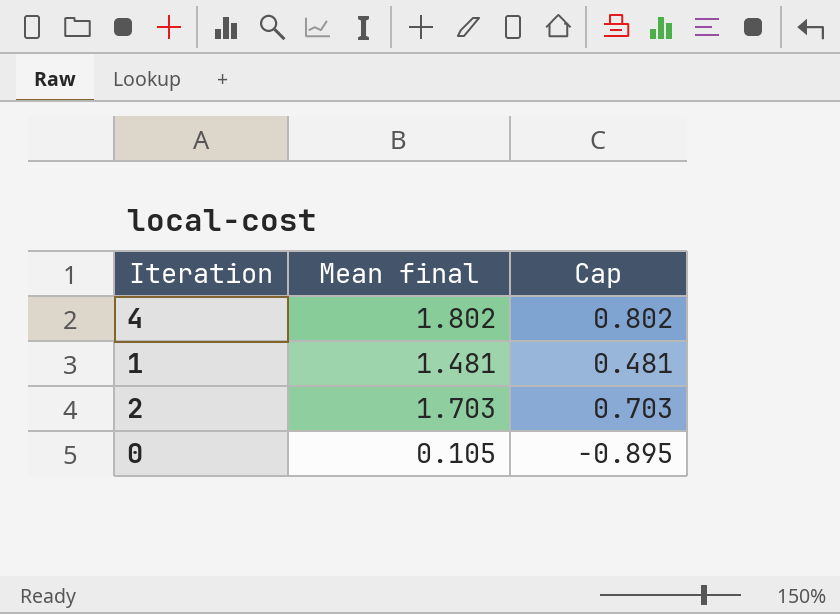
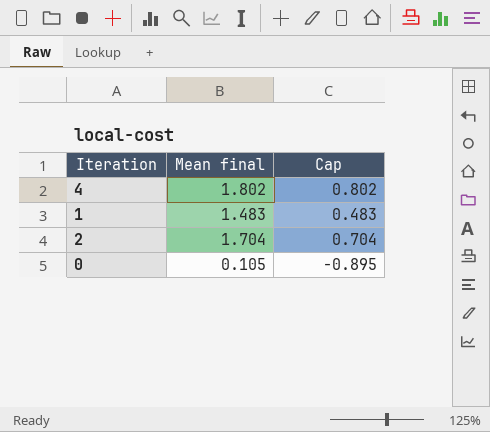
1 | Mean final: 1.481 -> 1.483
1 | Cap: 0.481 -> 0.483
2 | Mean final: 1.703 -> 1.704
2 | Cap: 0.703 -> 0.704

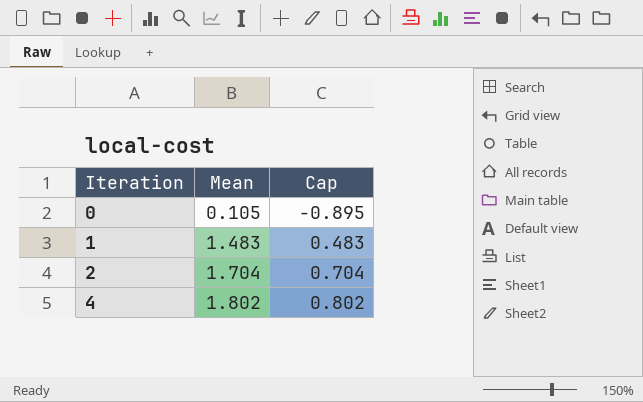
row order: none -> Iteration ascending
column name: Mean final -> Mean

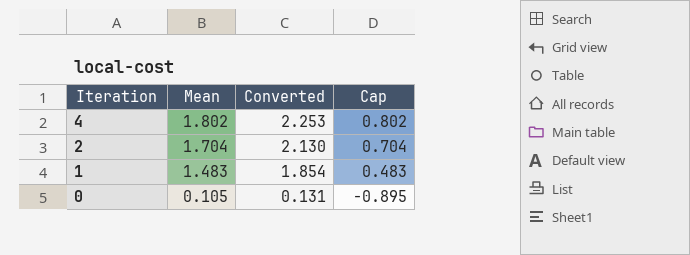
row order: Iteration ascending -> Iteration descending
column Converted | formula: none -> [Mean] * 1.25

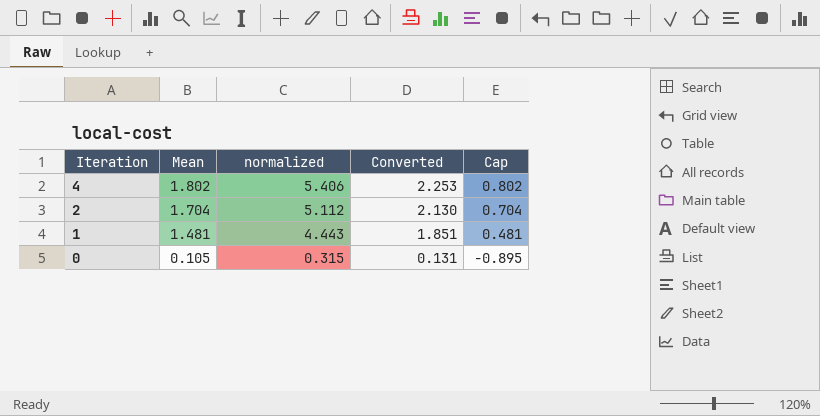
column normalized | formula: none -> [Mean] * 3
1 | Mean: 1.483 -> 1.481
1 | Converted: 1.854 -> 1.851
1 | Cap: 0.483 -> 0.481

